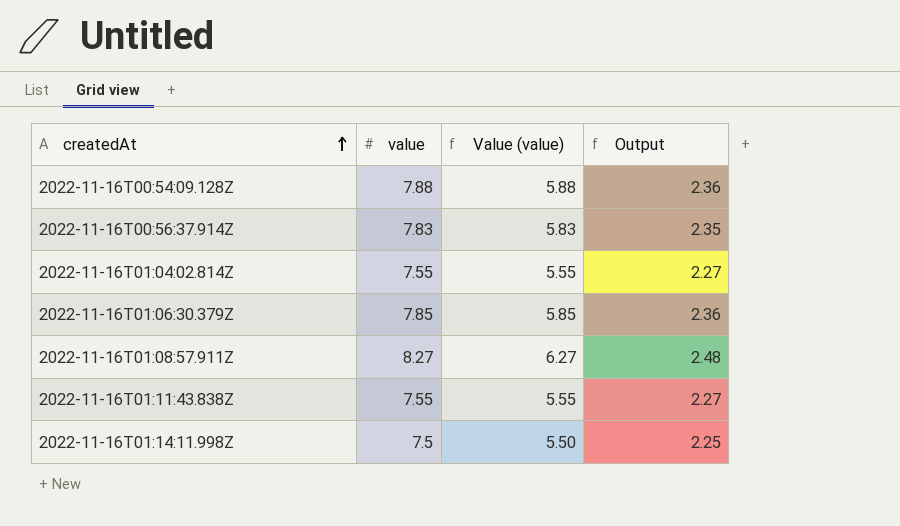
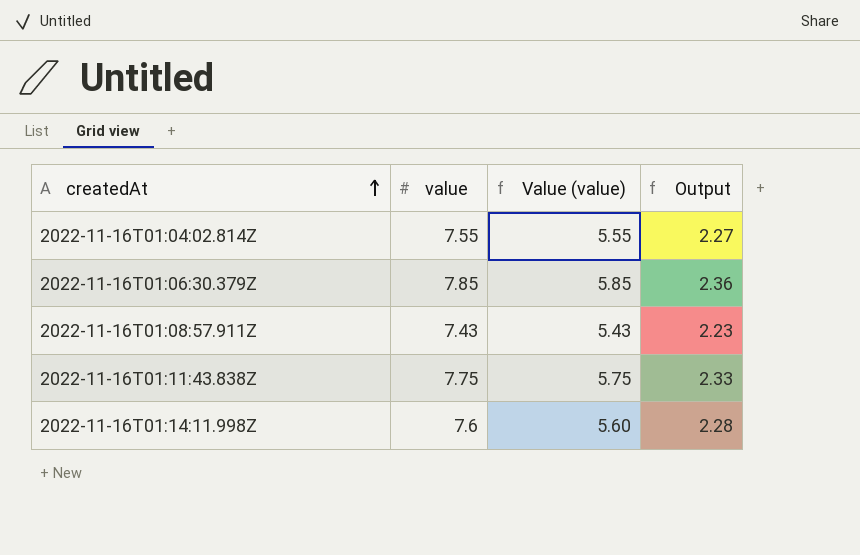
row 2022-11-16T00:54:09.128Z: 7.88 | 5.88 | 2.36 -> none
row 2022-11-16T00:56:37.914Z: 7.83 | 5.83 | 2.35 -> none
2022-11-16T01:08:57.911Z | value: 8.27 -> 7.43
2022-11-16T01:08:57.911Z | Value (value): 6.27 -> 5.43
2022-11-16T01:08:57.911Z | Output: 2.48 -> 2.23
2022-11-16T01:11:43.838Z | value: 7.55 -> 7.75
2022-11-16T01:11:43.838Z | Value (value): 5.55 -> 5.75
2022-11-16T01:11:43.838Z | Output: 2.27 -> 2.33
2022-11-16T01:14:11.998Z | value: 7.5 -> 7.6
2022-11-16T01:14:11.998Z | Value (value): 5.50 -> 5.60
2022-11-16T01:14:11.998Z | Output: 2.25 -> 2.28

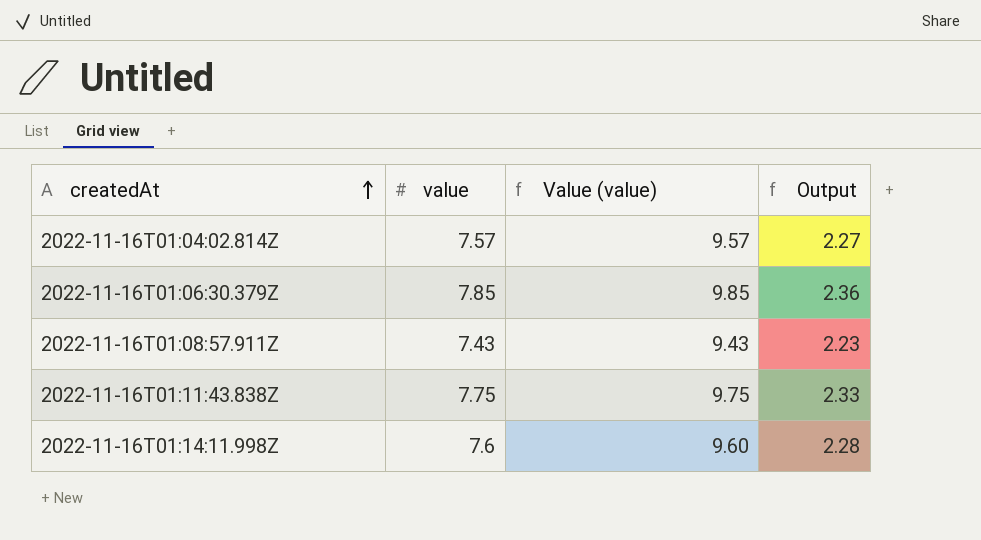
column Value (value) | formula: [value] - 2 -> [value] + 2
2022-11-16T01:04:02.814Z | value: 7.55 -> 7.57

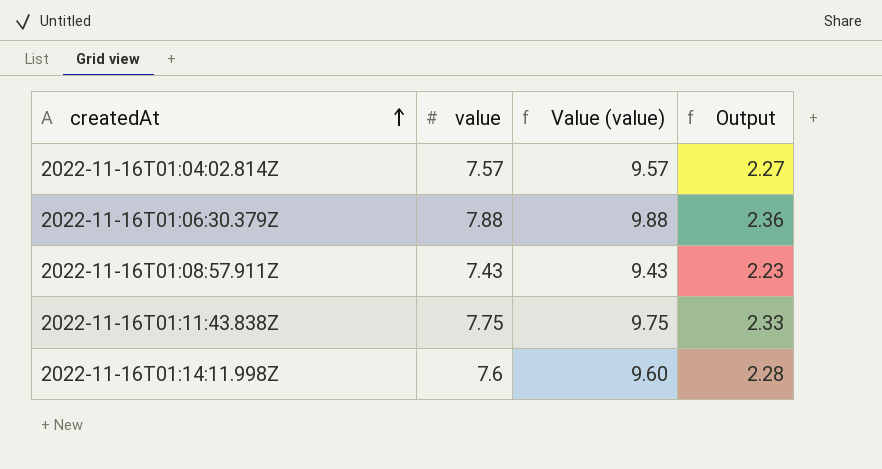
2022-11-16T01:06:30.379Z | value: 7.85 -> 7.88
2022-11-16T01:06:30.379Z | Value (value): 9.85 -> 9.88

